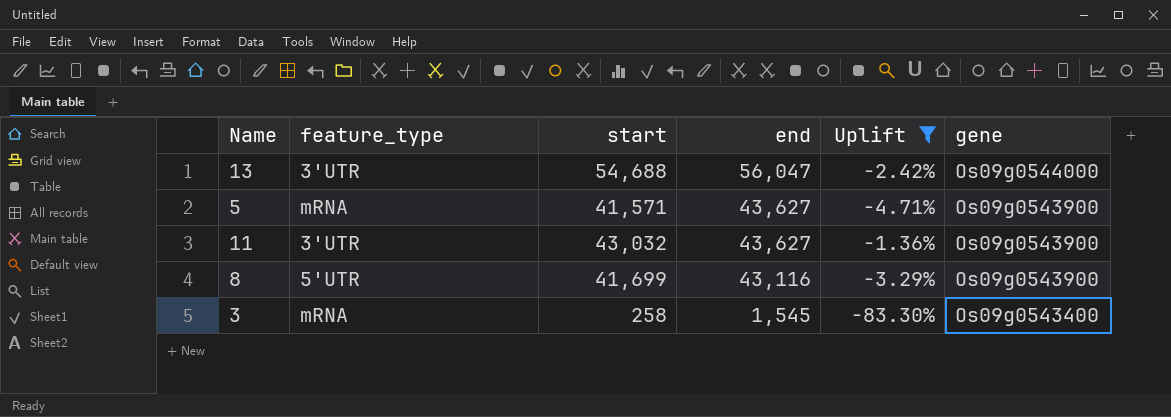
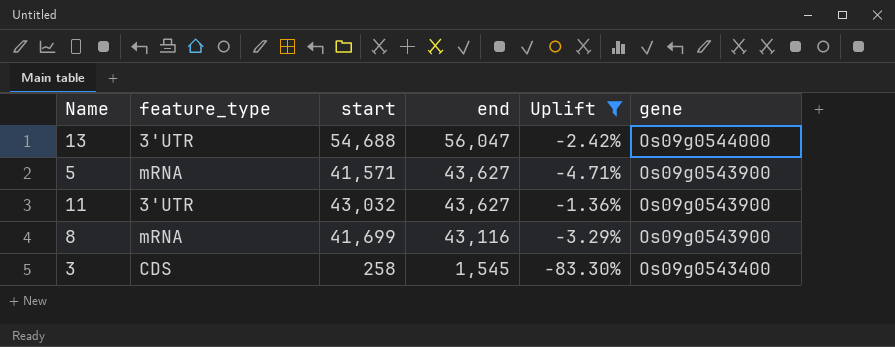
8 | feature_type: 5'UTR -> mRNA
3 | feature_type: mRNA -> CDS

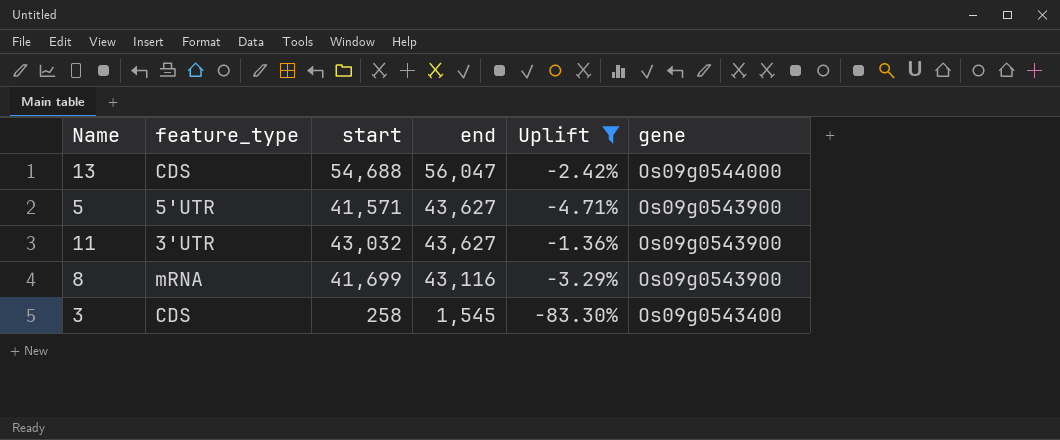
13 | feature_type: 3'UTR -> CDS
5 | feature_type: mRNA -> 5'UTR

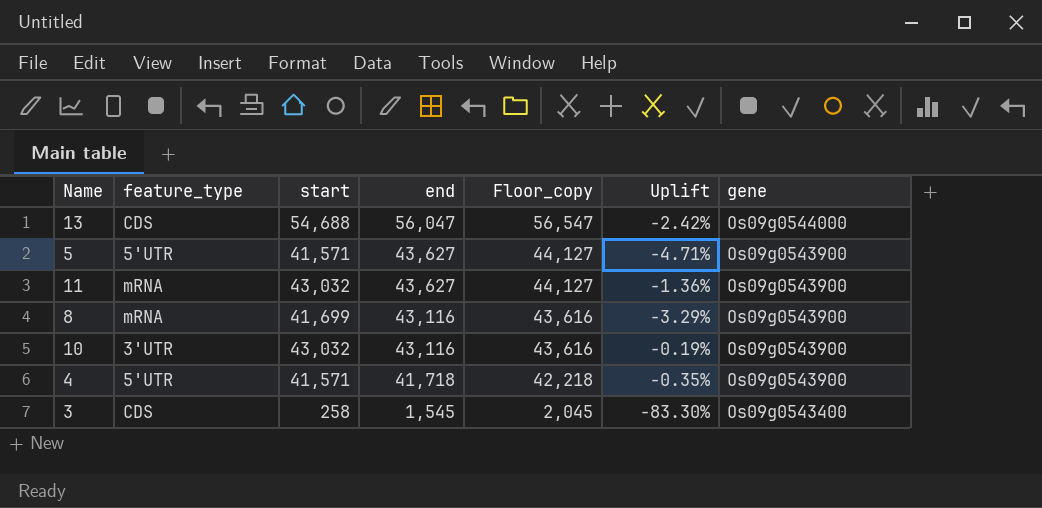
filter: Uplift <= -1.36% -> none
column Floor_copy | formula: none -> [end] + 500
11 | feature_type: 3'UTR -> mRNA

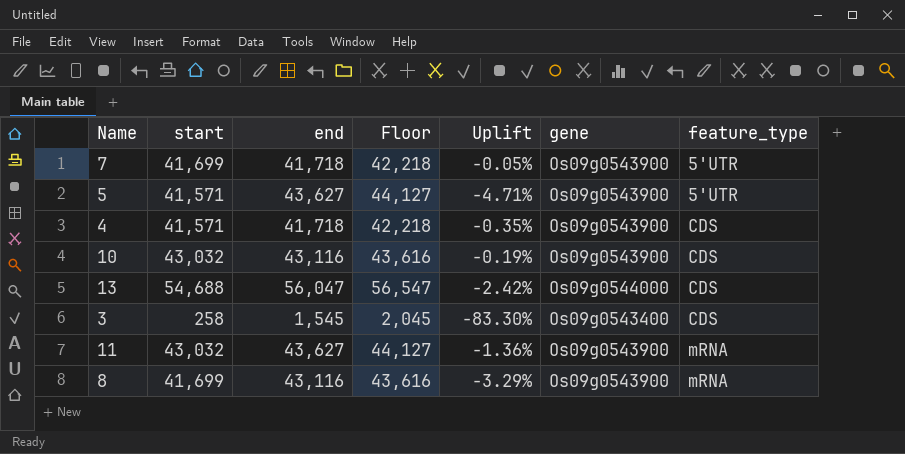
row order: end descending -> feature_type ascending
column name: Floor_copy -> Floor
column feature_type | position: 2 -> 7
row 7: none -> 41,699 | 41,718 | 42,218 | -0.05% | Os09g0543900 | 5'UTR
4 | feature_type: 5'UTR -> CDS
10 | feature_type: 3'UTR -> CDS

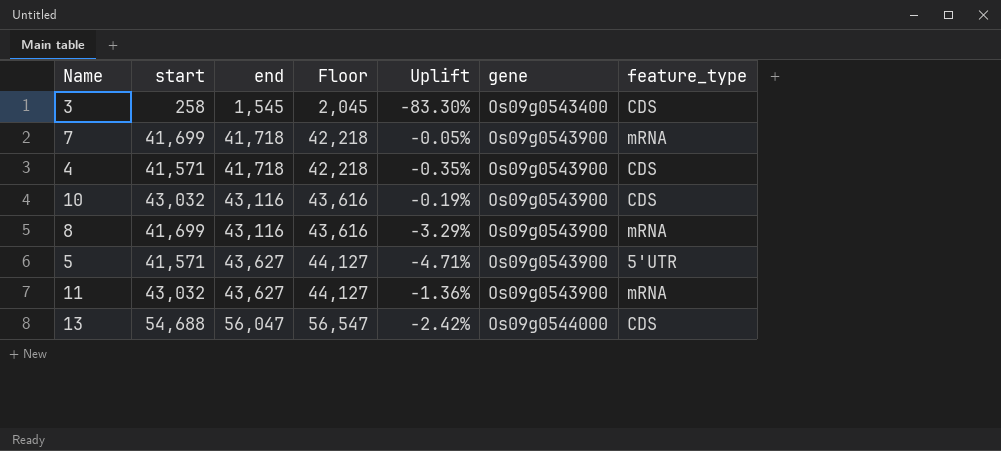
row order: feature_type ascending -> end ascending
7 | feature_type: 5'UTR -> mRNA

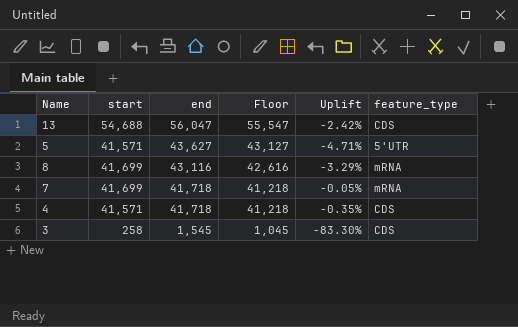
row order: end ascending -> end descending
column gene | position: 6 -> none
column Floor | formula: [end] + 500 -> [end] - 500
row 10: 43,032 | 43,116 | 43,616 | -0.19% | Os09g0543900 | CDS -> none
row 11: 43,032 | 43,627 | 44,127 | -1.36% | Os09g0543900 | mRNA -> none

